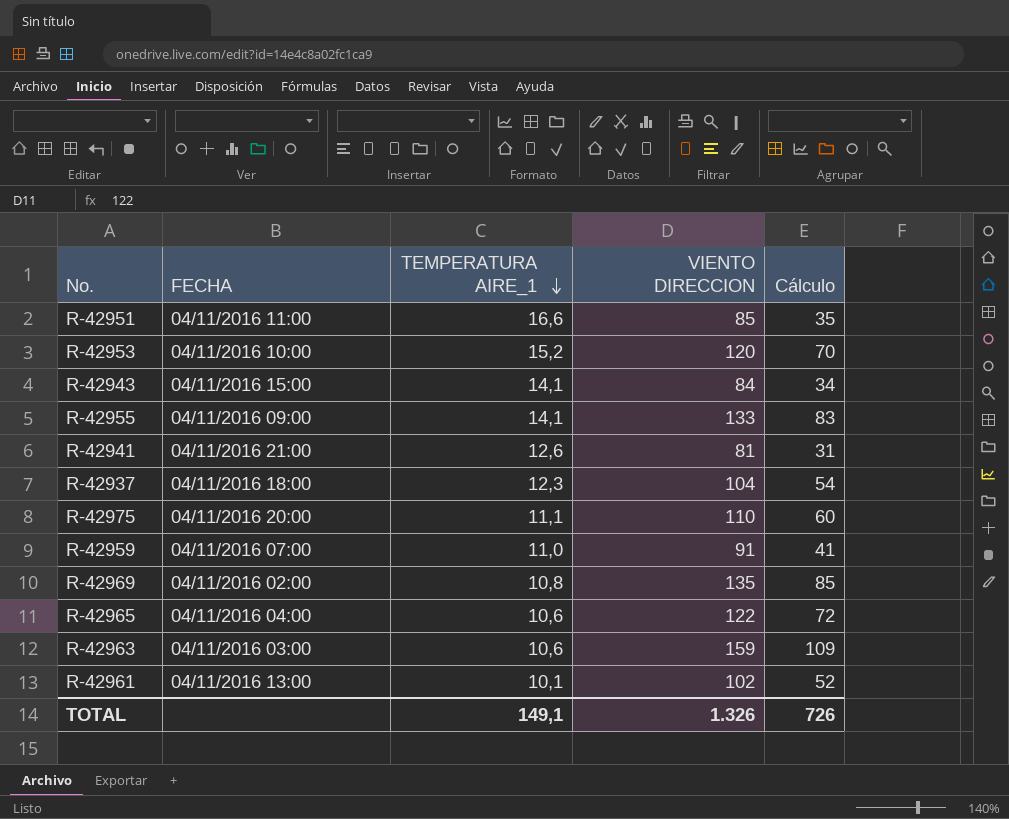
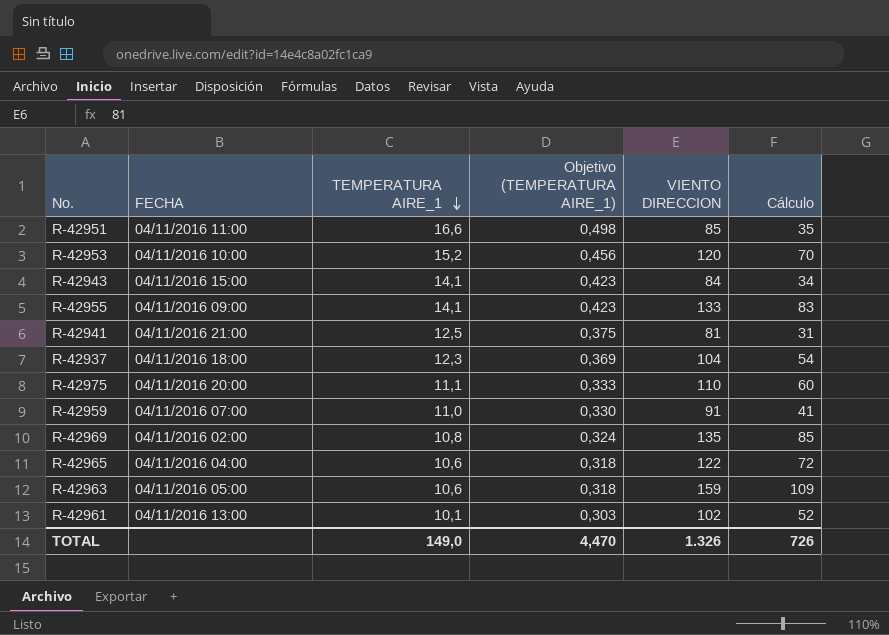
column Objetivo (TEMPERATURA AIRE_1) | formula: none -> [TEMPERATURA AIRE_1] * 0,03
R-42941 | TEMPERATURA AIRE_1: 12,6 -> 12,5
R-42963 | FECHA: 04/11/2016 03:00 -> 04/11/2016 05:00
TOTAL | TEMPERATURA AIRE_1: 149,1 -> 149,0

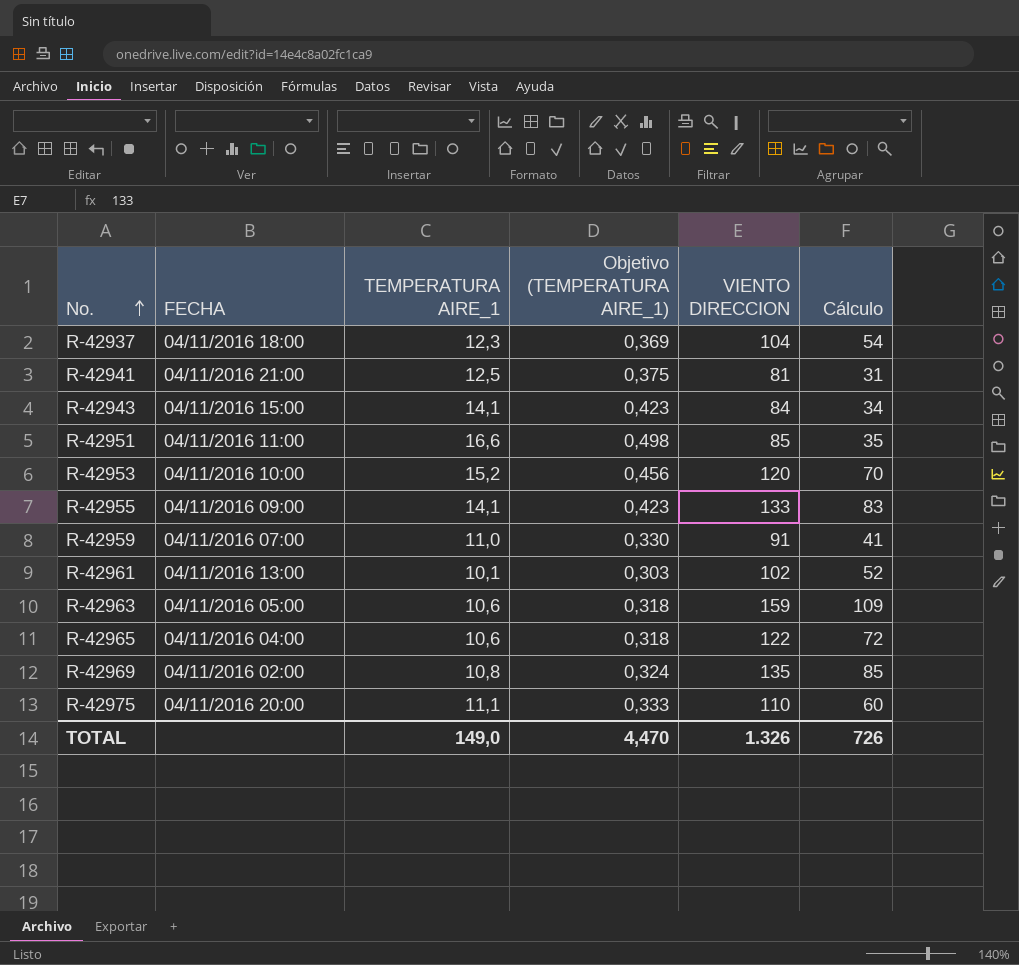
row order: TEMPERATURA AIRE_1 descending -> No. ascending

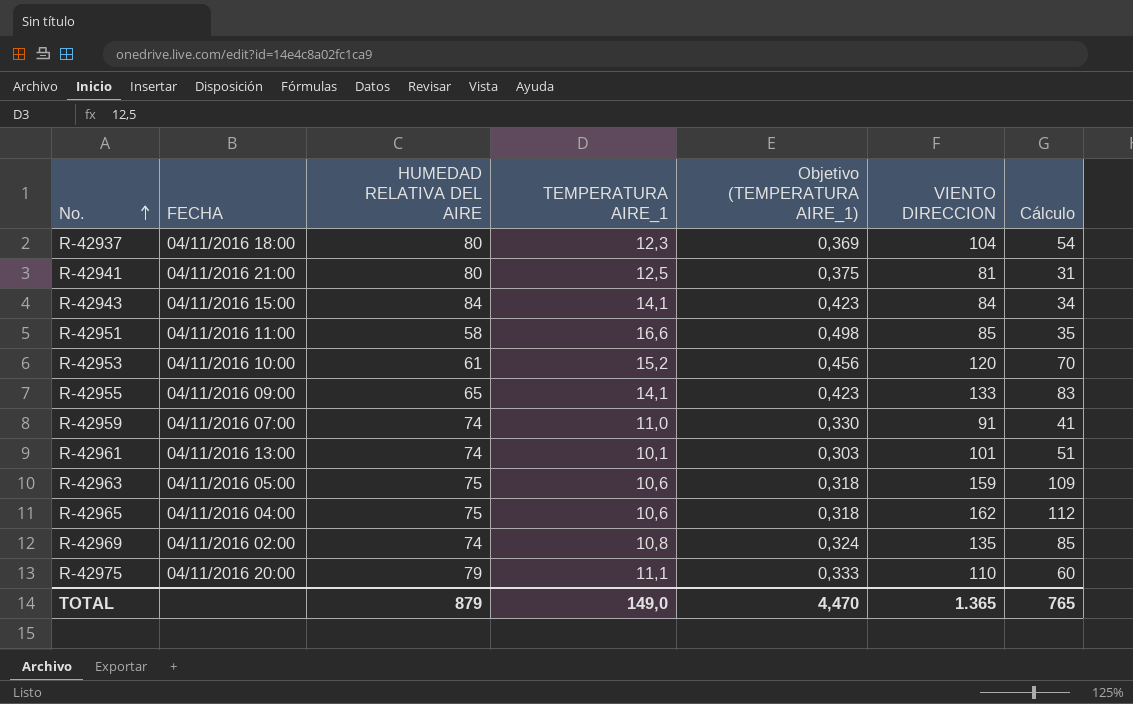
column HUMEDAD RELATIVA DEL AIRE | position: none -> 3
R-42961 | VIENTO DIRECCION: 102 -> 101
R-42961 | Cálculo: 52 -> 51
R-42965 | VIENTO DIRECCION: 122 -> 162
R-42965 | Cálculo: 72 -> 112
TOTAL | VIENTO DIRECCION: 1.326 -> 1.365
TOTAL | Cálculo: 726 -> 765

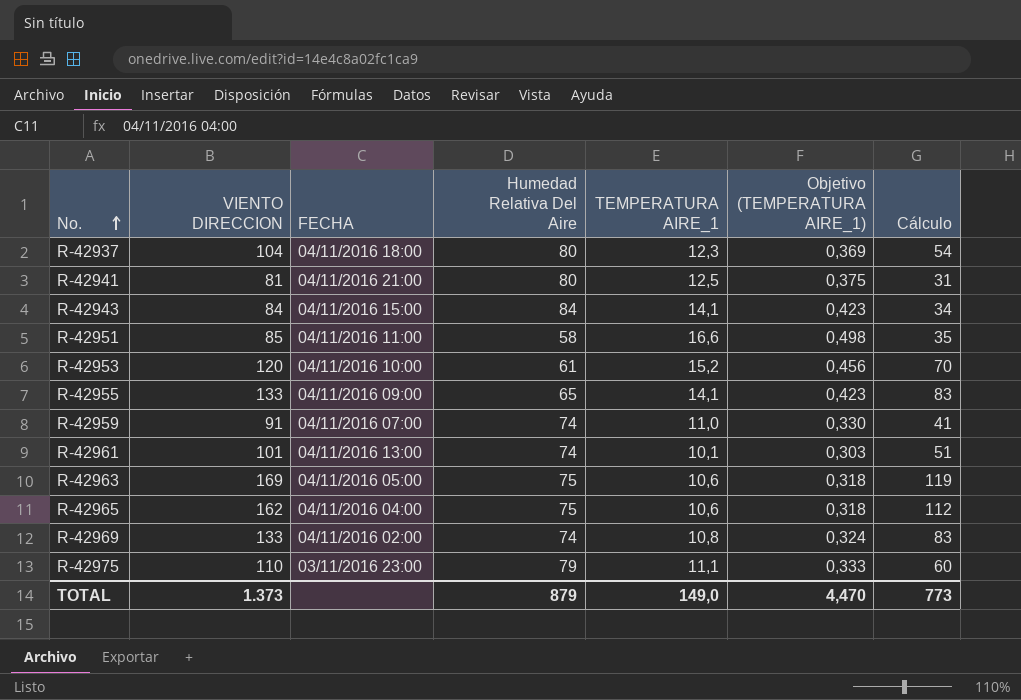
column VIENTO DIRECCION | position: 6 -> 2
column name: HUMEDAD RELATIVA DEL AIRE -> Humedad Relativa Del Aire
R-42963 | VIENTO DIRECCION: 159 -> 169
R-42963 | Cálculo: 109 -> 119
R-42969 | VIENTO DIRECCION: 135 -> 133
R-42969 | Cálculo: 85 -> 83
R-42975 | FECHA: 04/11/2016 20:00 -> 03/11/2016 23:00
TOTAL | VIENTO DIRECCION: 1.365 -> 1.373
TOTAL | Cálculo: 765 -> 773

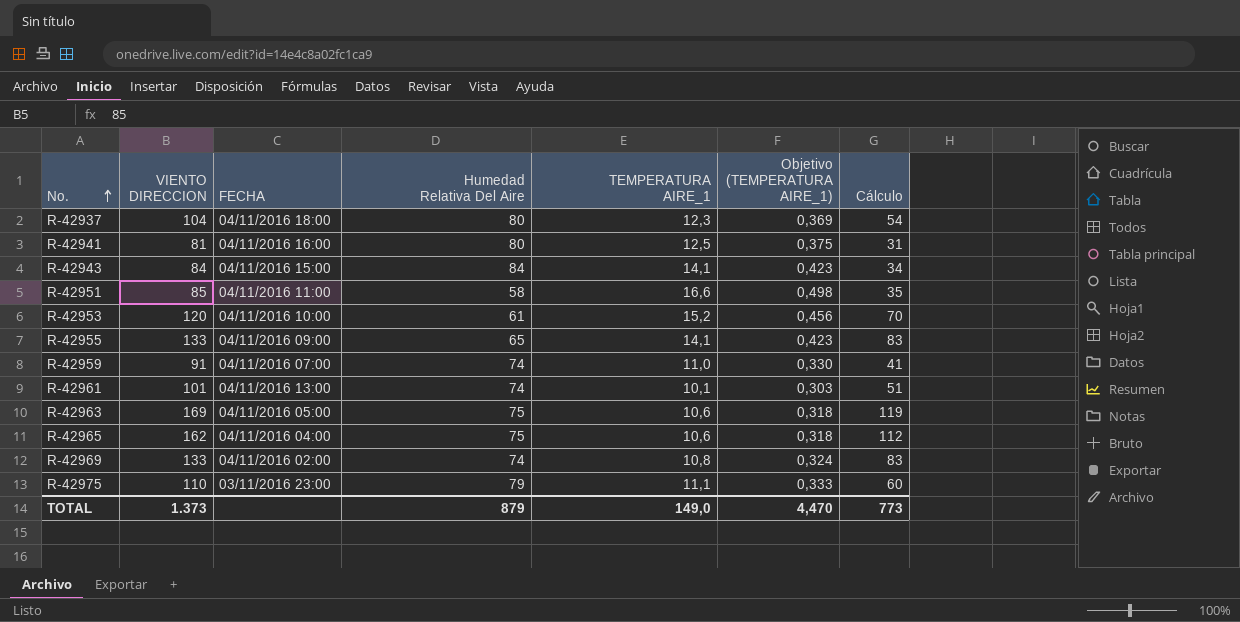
R-42941 | FECHA: 04/11/2016 21:00 -> 04/11/2016 16:00

